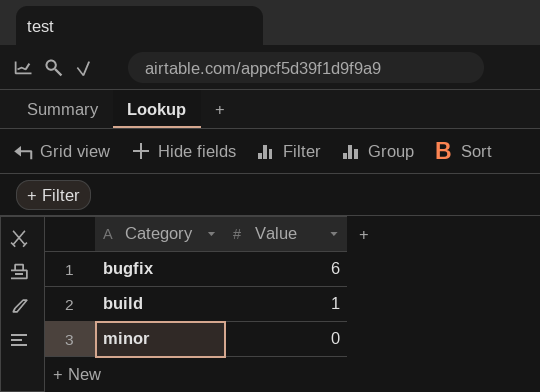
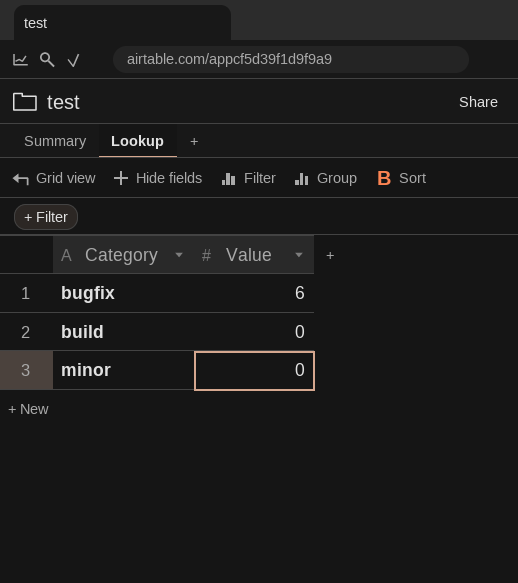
build | Value: 1 -> 0

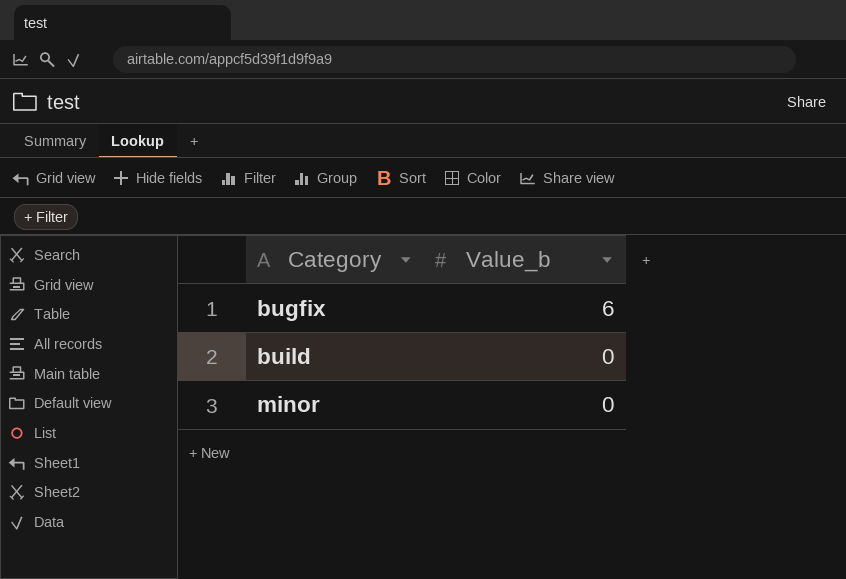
column name: Value -> Value_b

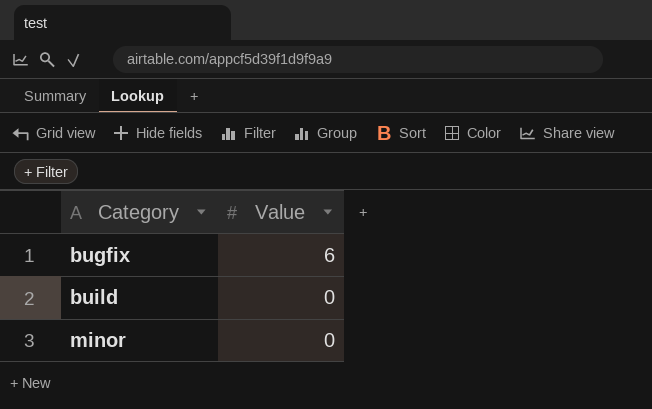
column name: Value_b -> Value

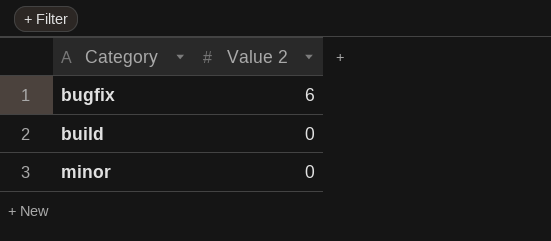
column name: Value -> Value 2

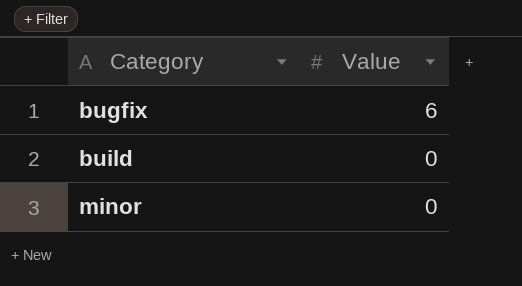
column name: Value 2 -> Value

